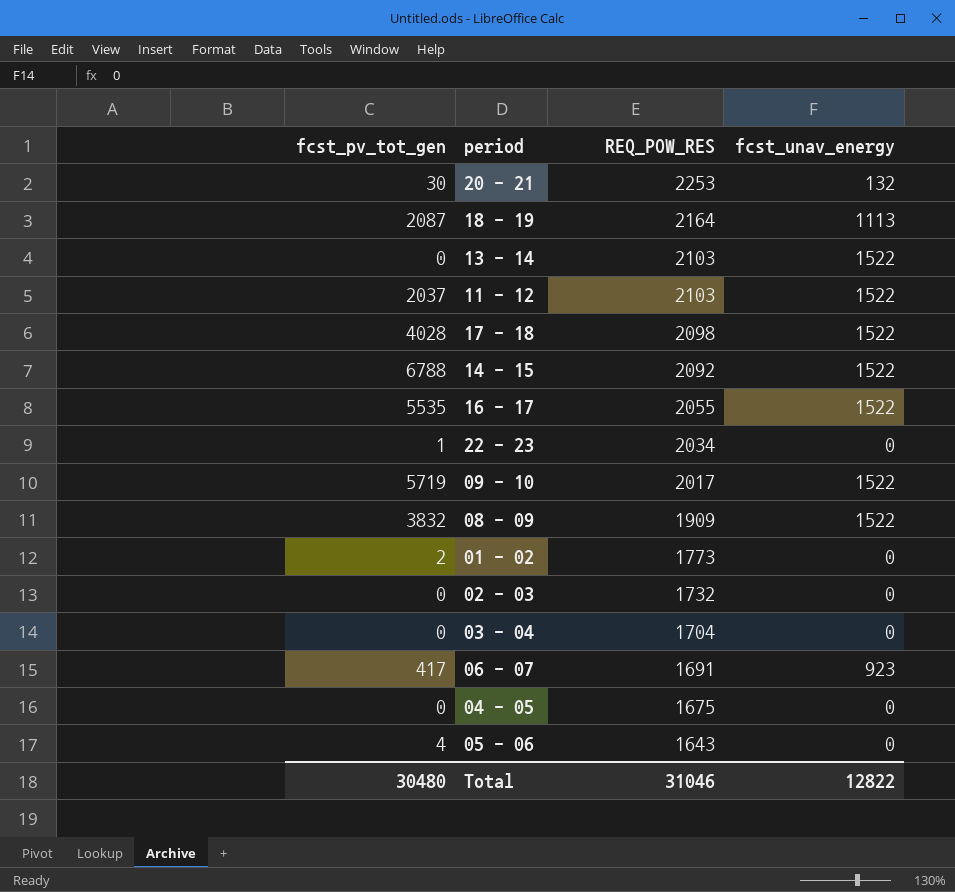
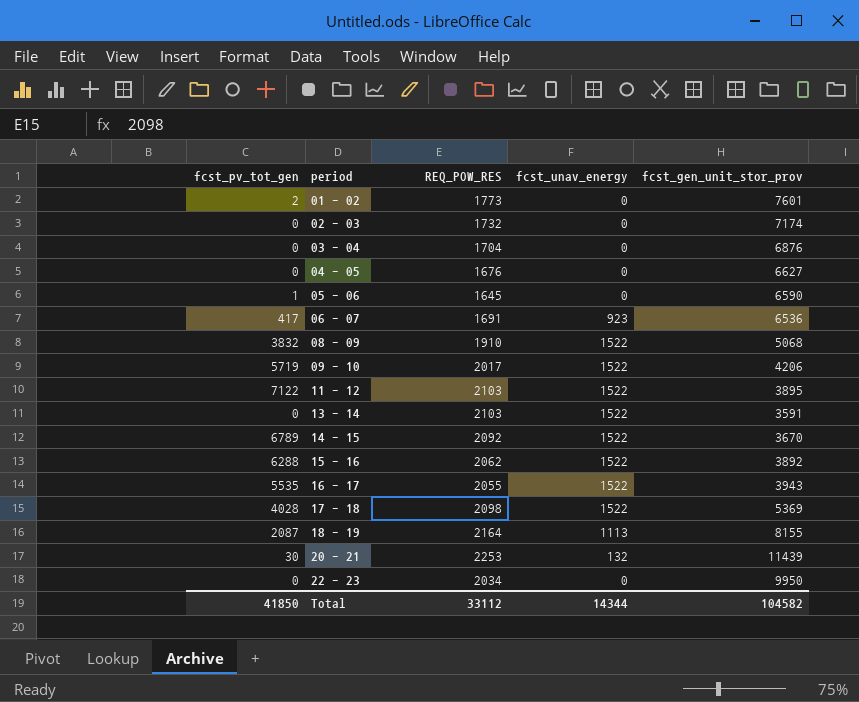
row order: REQ_POW_RES descending -> period ascending
column fcst_gen_unit_stor_prov | position: none -> 5
04 - 05 | REQ_POW_RES: 1675 -> 1676
05 - 06 | fcst_pv_tot_gen: 4 -> 1
05 - 06 | REQ_POW_RES: 1643 -> 1645
08 - 09 | REQ_POW_RES: 1909 -> 1910
11 - 12 | fcst_pv_tot_gen: 2037 -> 7122
14 - 15 | fcst_pv_tot_gen: 6788 -> 6789
row 15 - 16: none -> 6288 | 2062 | 1522 | 3892
22 - 23 | fcst_pv_tot_gen: 1 -> 0
Total | fcst_pv_tot_gen: 30480 -> 41850
Total | REQ_POW_RES: 31046 -> 33112
Total | fcst_unav_energy: 12822 -> 14344

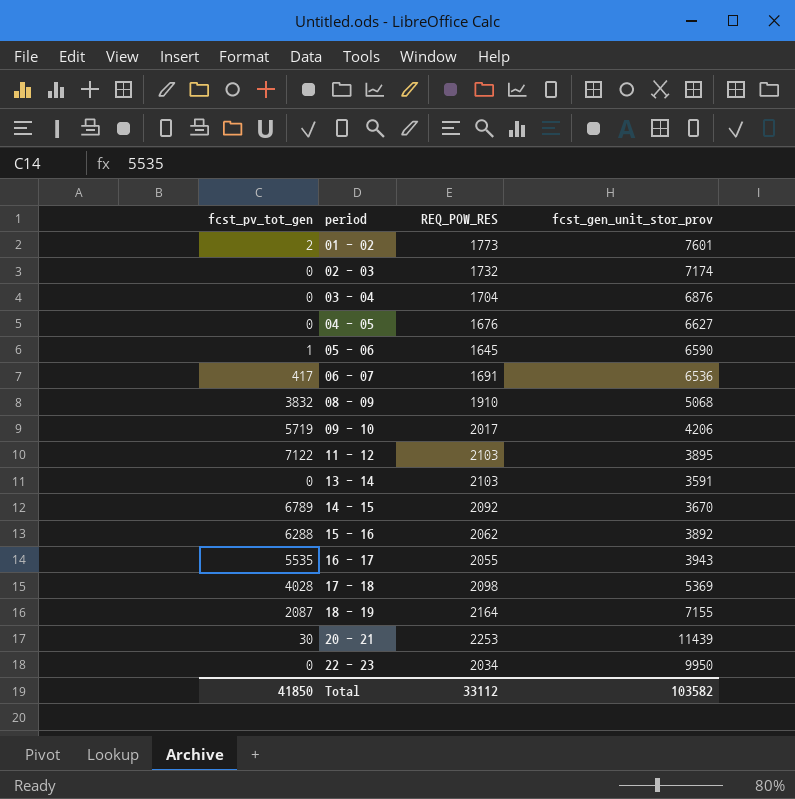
column fcst_unav_energy | position: 4 -> none
18 - 19 | fcst_gen_unit_stor_prov: 8155 -> 7155
Total | fcst_gen_unit_stor_prov: 104582 -> 103582

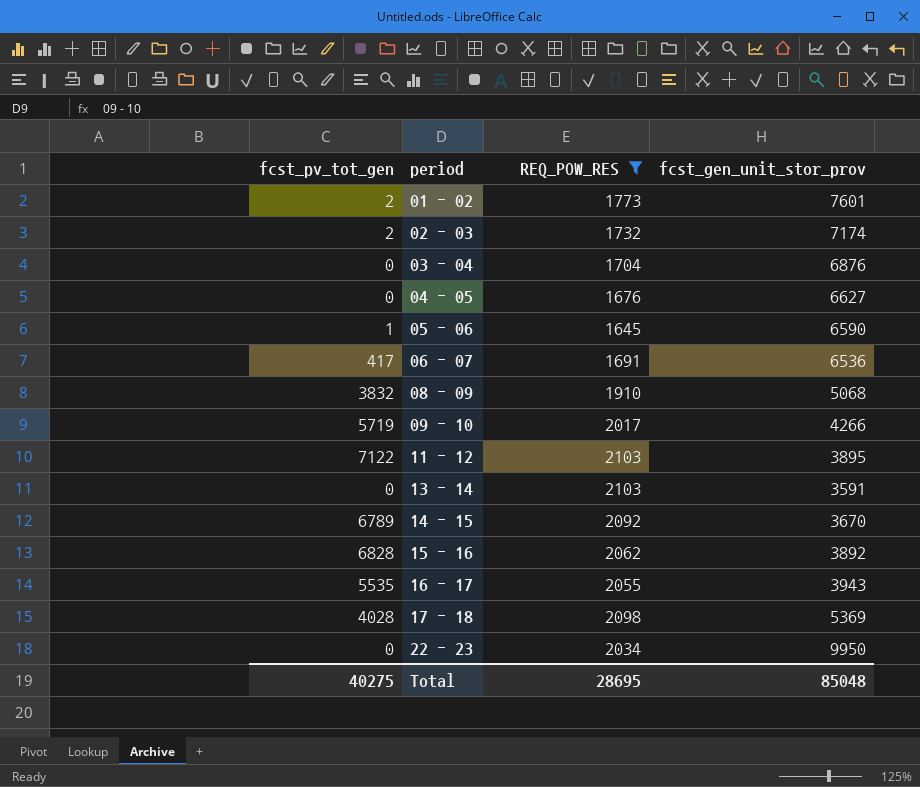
filter: none -> REQ_POW_RES <= 2103
02 - 03 | fcst_pv_tot_gen: 0 -> 2
09 - 10 | fcst_gen_unit_stor_prov: 4206 -> 4266
15 - 16 | fcst_pv_tot_gen: 6288 -> 6828
Total | fcst_pv_tot_gen: 41850 -> 40275
Total | REQ_POW_RES: 33112 -> 28695
Total | fcst_gen_unit_stor_prov: 103582 -> 85048

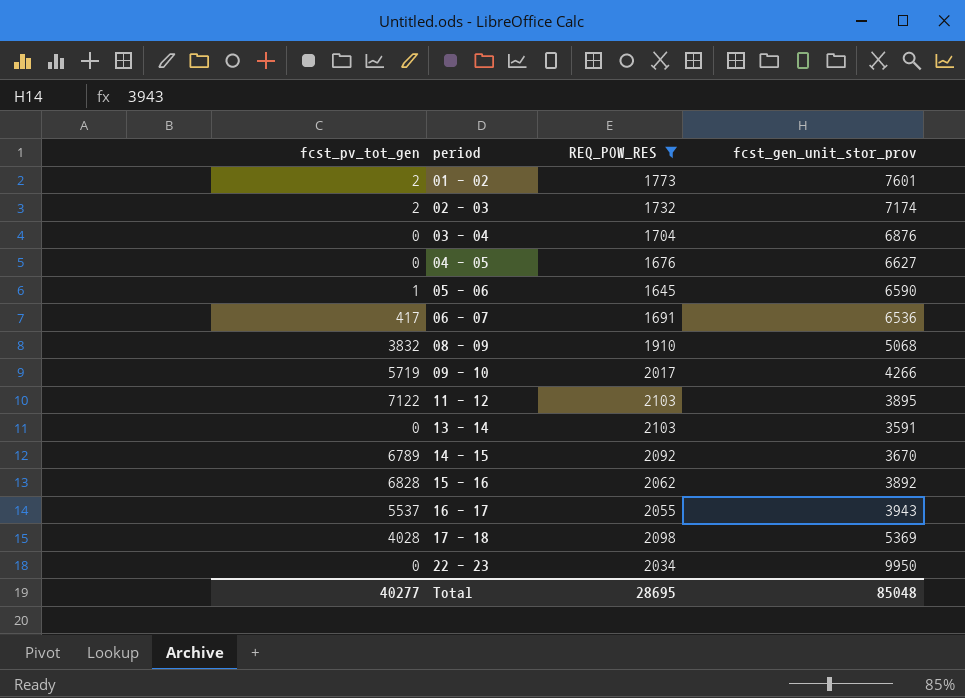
16 - 17 | fcst_pv_tot_gen: 5535 -> 5537
Total | fcst_pv_tot_gen: 40275 -> 40277

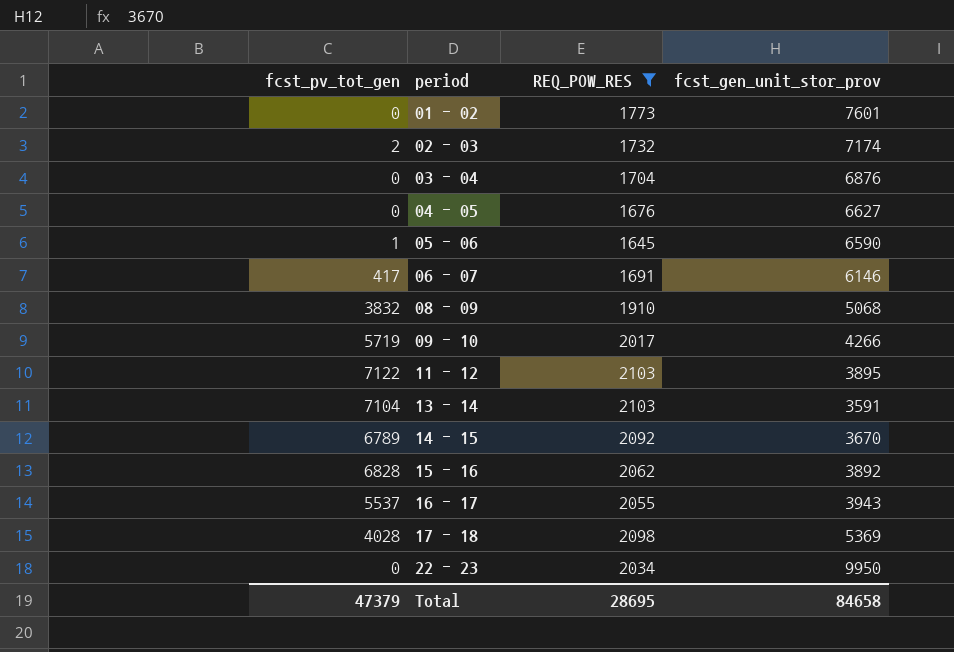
01 - 02 | fcst_pv_tot_gen: 2 -> 0
06 - 07 | fcst_gen_unit_stor_prov: 6536 -> 6146
13 - 14 | fcst_pv_tot_gen: 0 -> 7104
Total | fcst_pv_tot_gen: 40277 -> 47379
Total | fcst_gen_unit_stor_prov: 85048 -> 84658

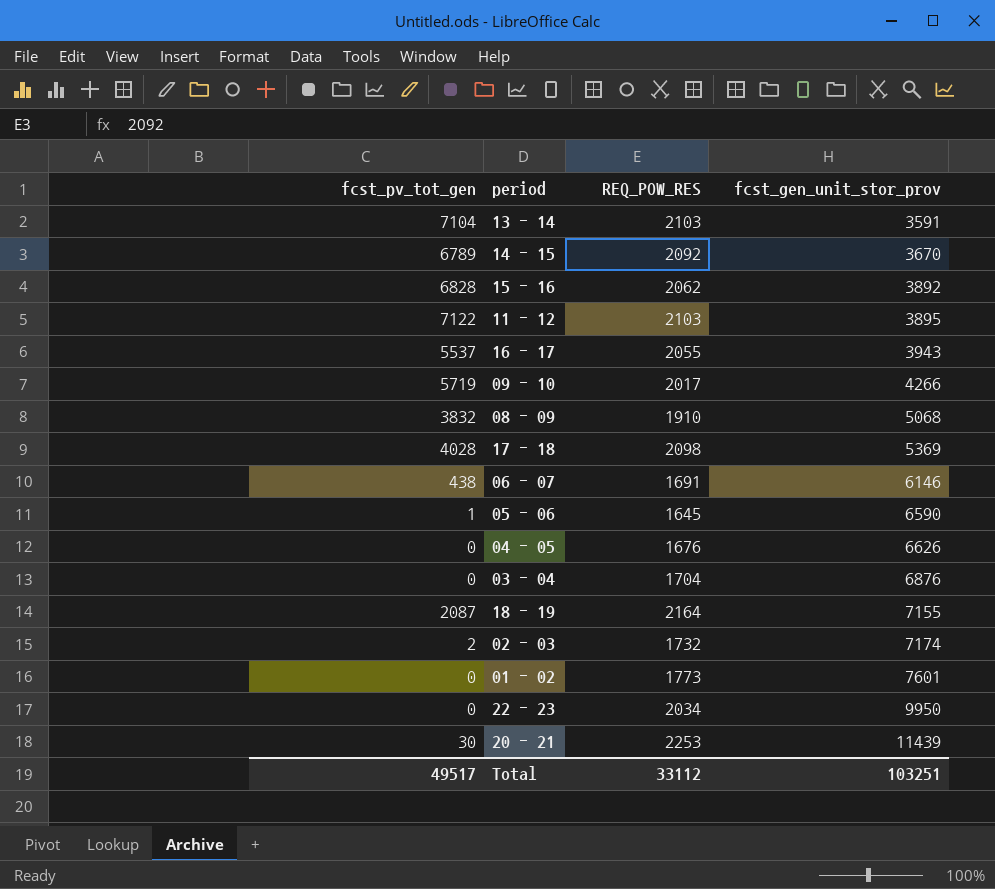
filter: REQ_POW_RES <= 2103 -> none
row order: period ascending -> fcst_gen_unit_stor_prov ascending
06 - 07 | fcst_pv_tot_gen: 417 -> 438
04 - 05 | fcst_gen_unit_stor_prov: 6627 -> 6626
Total | fcst_pv_tot_gen: 47379 -> 49517
Total | REQ_POW_RES: 28695 -> 33112
Total | fcst_gen_unit_stor_prov: 84658 -> 103251

